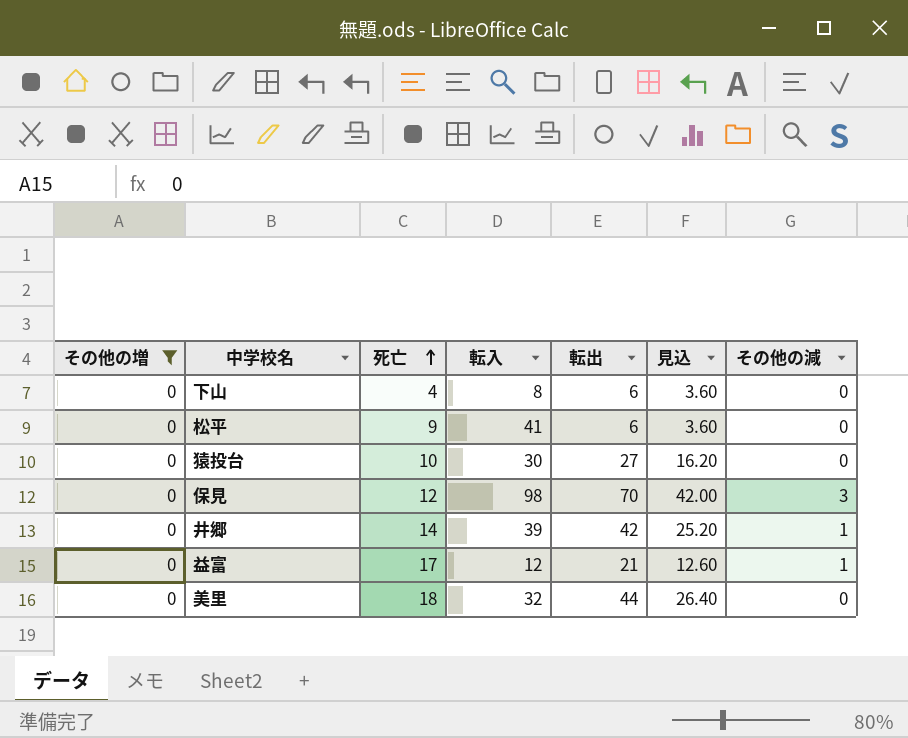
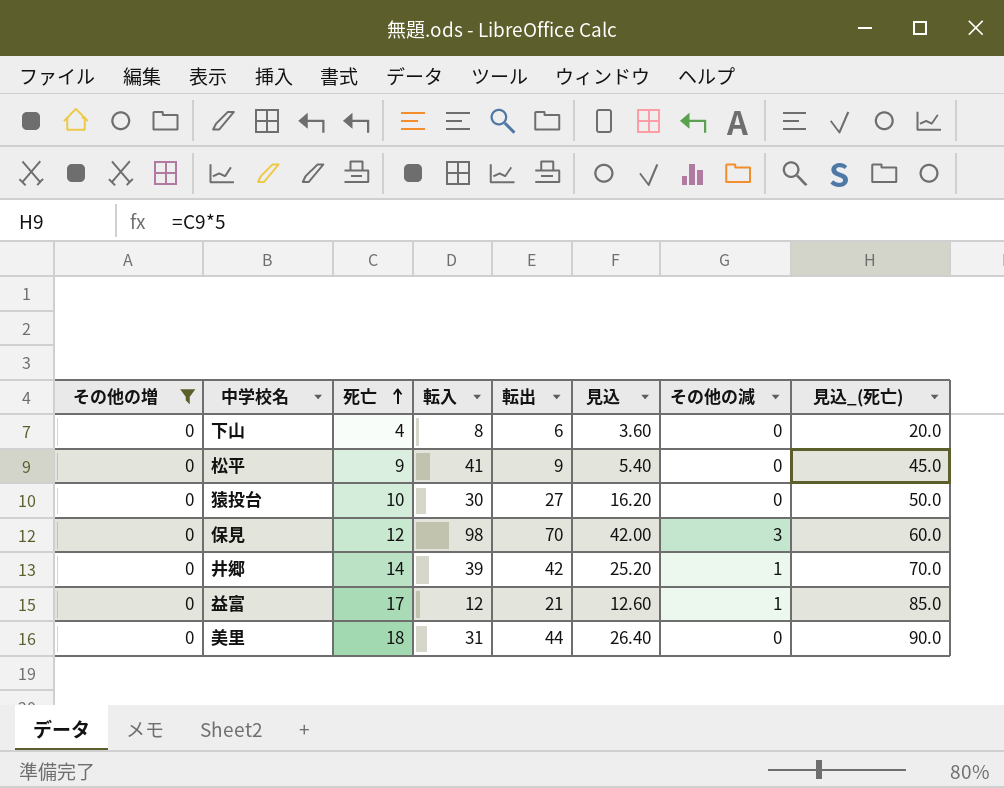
column 見込_(死亡) | formula: none -> [死亡] * 5
松平 | 転出: 6 -> 9
松平 | 見込: 3.60 -> 5.40
美里 | 転入: 32 -> 31

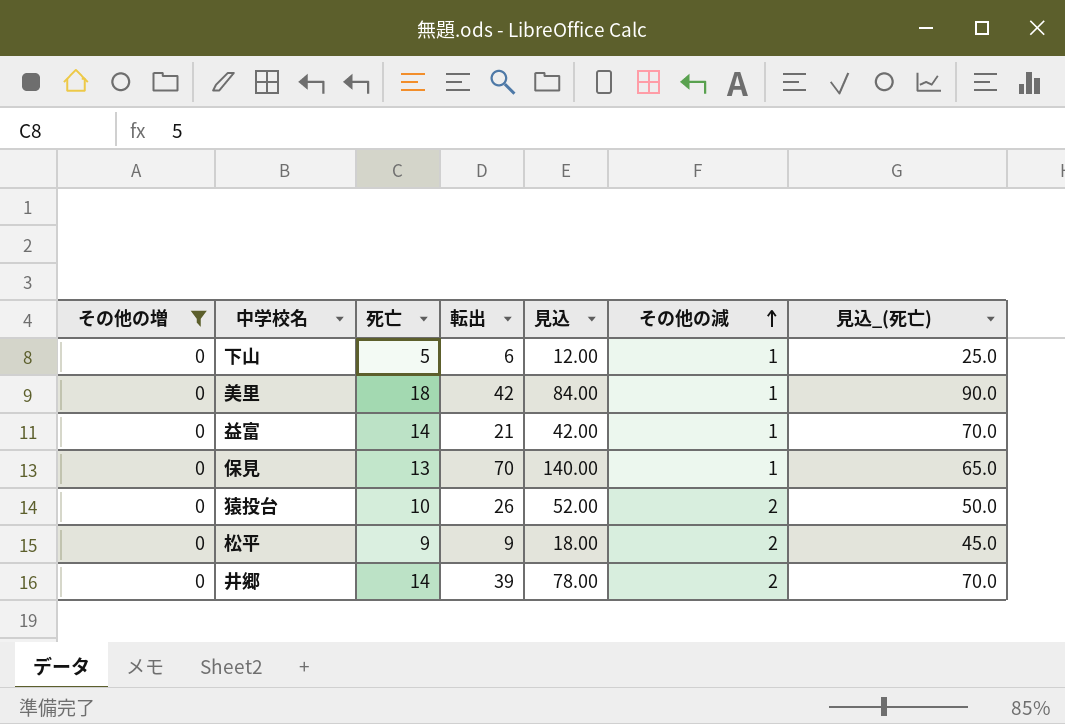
row order: 死亡 ascending -> その他の減 ascending
column 転入 | position: 4 -> none
column 見込 | formula: [転出] * 0.6 -> [転出] * 2
下山 | 死亡: 4 -> 5
下山 | その他の減: 0 -> 1
下山 | 見込_(死亡): 20.0 -> 25.0
美里 | 転出: 44 -> 42
美里 | その他の減: 0 -> 1
益富 | 死亡: 17 -> 14
益富 | 見込_(死亡): 85.0 -> 70.0
保見 | 死亡: 12 -> 13
保見 | その他の減: 3 -> 1
保見 | 見込_(死亡): 60.0 -> 65.0
猿投台 | 転出: 27 -> 26
猿投台 | その他の減: 0 -> 2
松平 | その他の減: 0 -> 2
井郷 | 転出: 42 -> 39
井郷 | その他の減: 1 -> 2

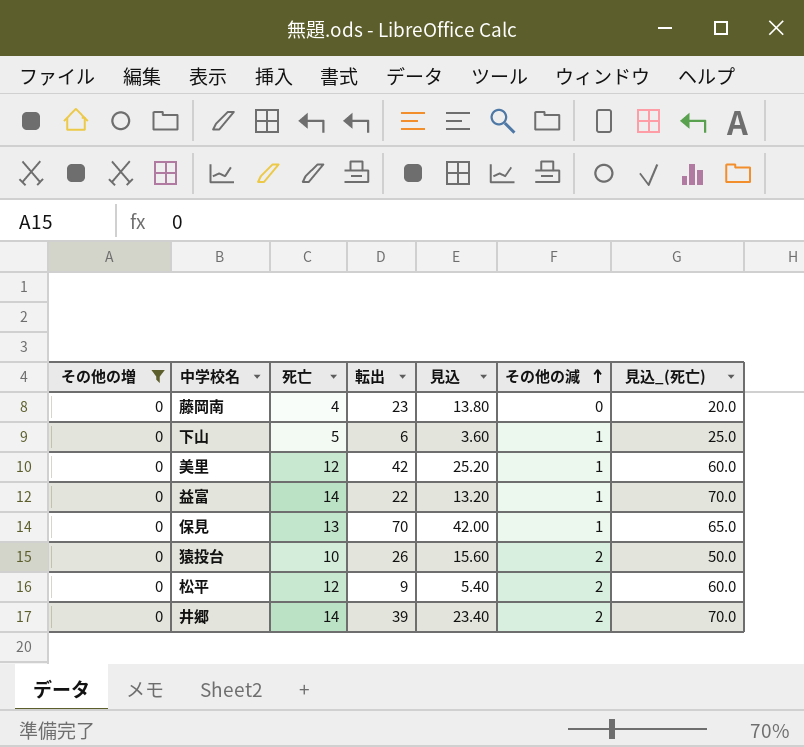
column 見込 | formula: [転出] * 2 -> [転出] * 0.6
row 藤岡南: none -> 0 | 4 | 23 | 13.80 | 0 | 20.0
美里 | 死亡: 18 -> 12
美里 | 見込_(死亡): 90.0 -> 60.0
益富 | 転出: 21 -> 22
松平 | 死亡: 9 -> 12
松平 | 見込_(死亡): 45.0 -> 60.0

